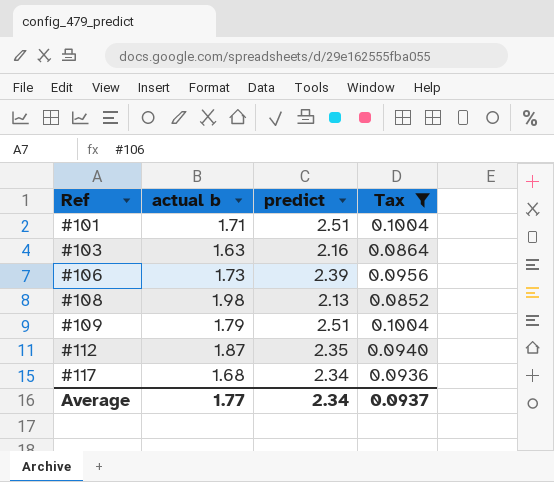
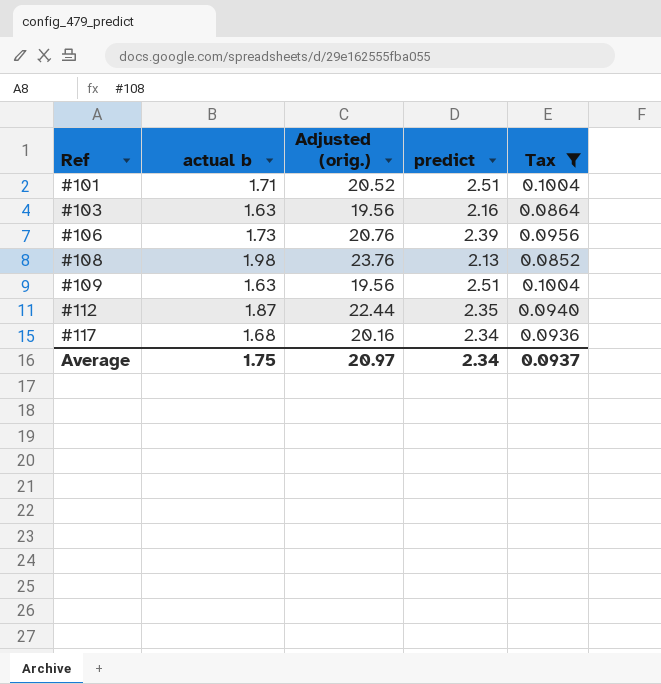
column Adjusted (orig.) | formula: none -> [actual b] * 12
#109 | actual b: 1.79 -> 1.63
Average | actual b: 1.77 -> 1.75

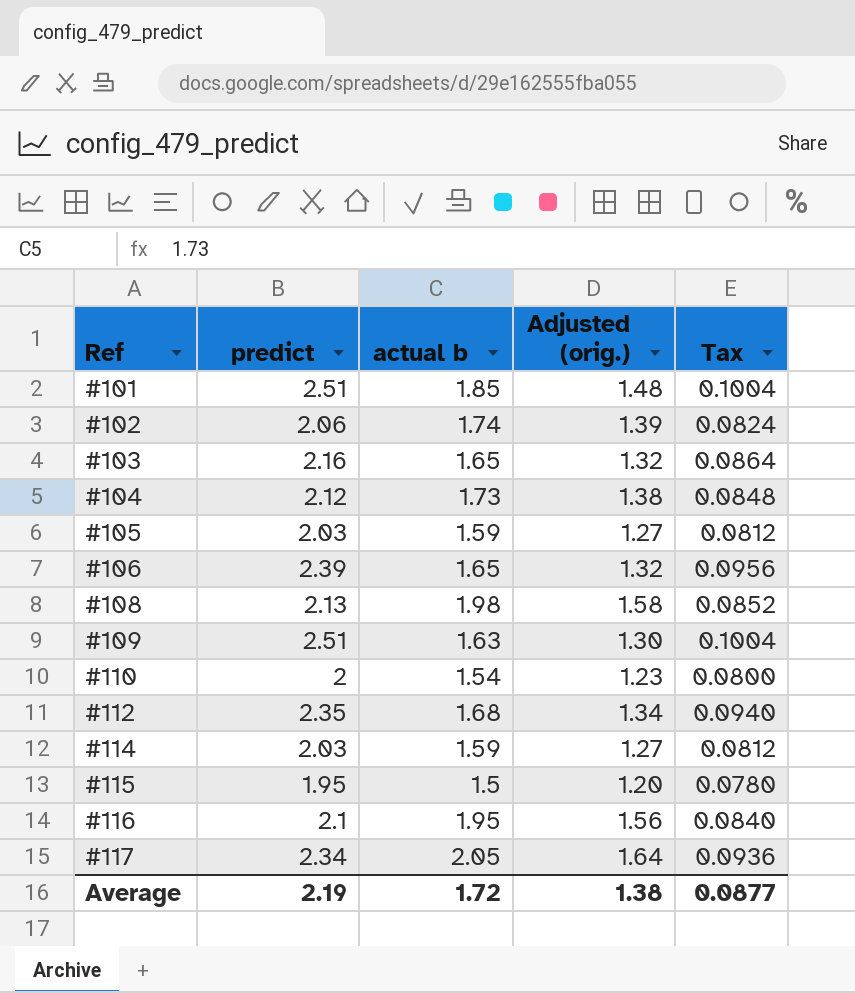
filter: Tax >= 0.0852 -> none
column predict | position: 4 -> 2
column Adjusted (orig.) | formula: [actual b] * 12 -> [actual b] * 0.8
#101 | actual b: 1.71 -> 1.85
#103 | actual b: 1.63 -> 1.65
#106 | actual b: 1.73 -> 1.65
#112 | actual b: 1.87 -> 1.68
#117 | actual b: 1.68 -> 2.05
Average | predict: 2.34 -> 2.19
Average | actual b: 1.75 -> 1.72
Average | Adjusted (orig.): 20.97 -> 1.38
Average | Tax: 0.0937 -> 0.0877

